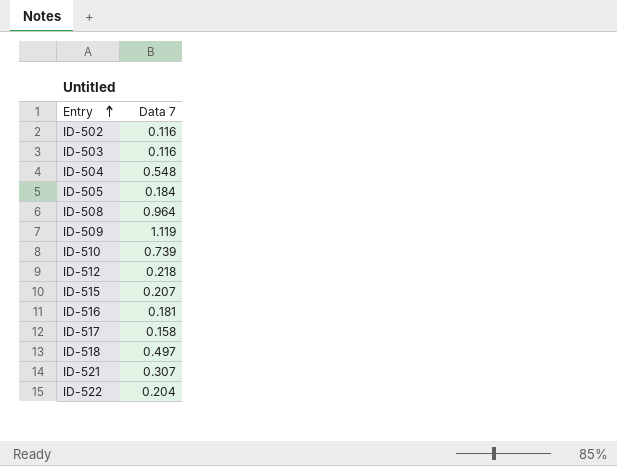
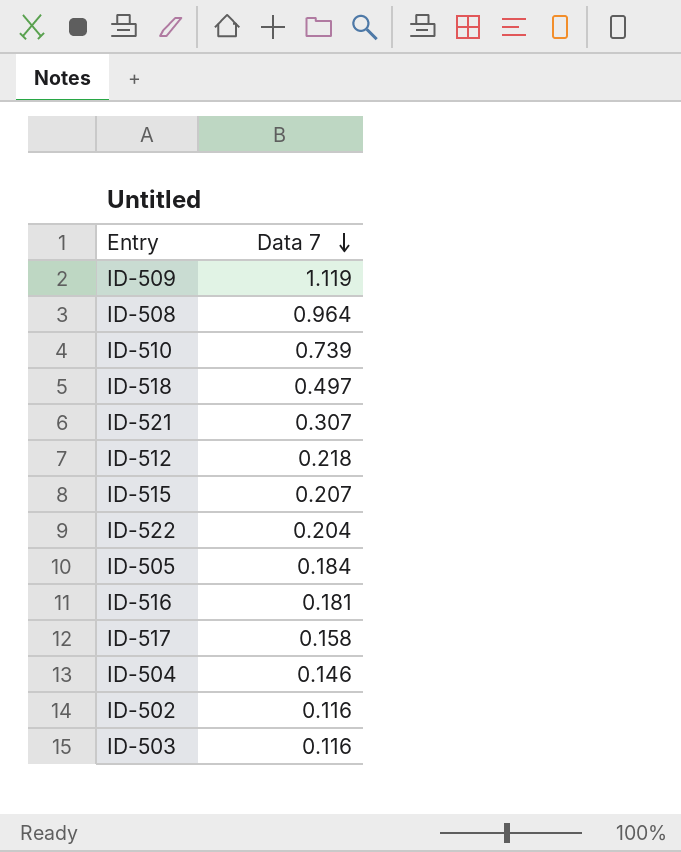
row order: Entry ascending -> Data 7 descending
ID-504 | Data 7: 0.548 -> 0.146

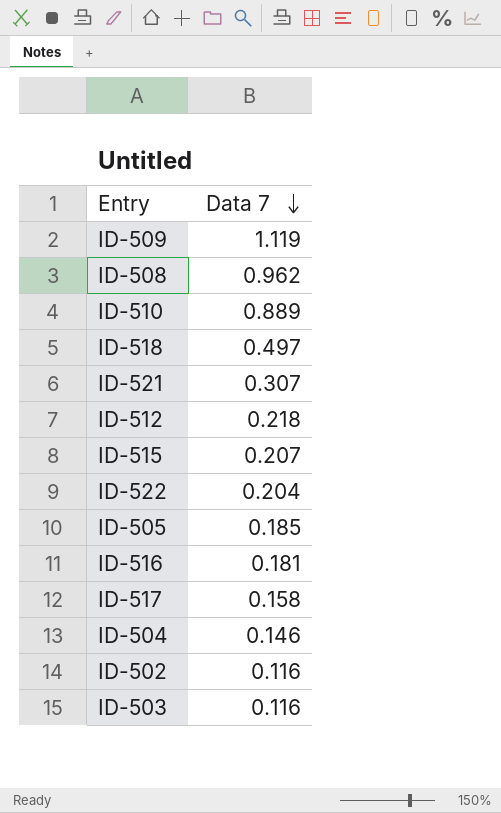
ID-508 | Data 7: 0.964 -> 0.962
ID-510 | Data 7: 0.739 -> 0.889
ID-505 | Data 7: 0.184 -> 0.185

